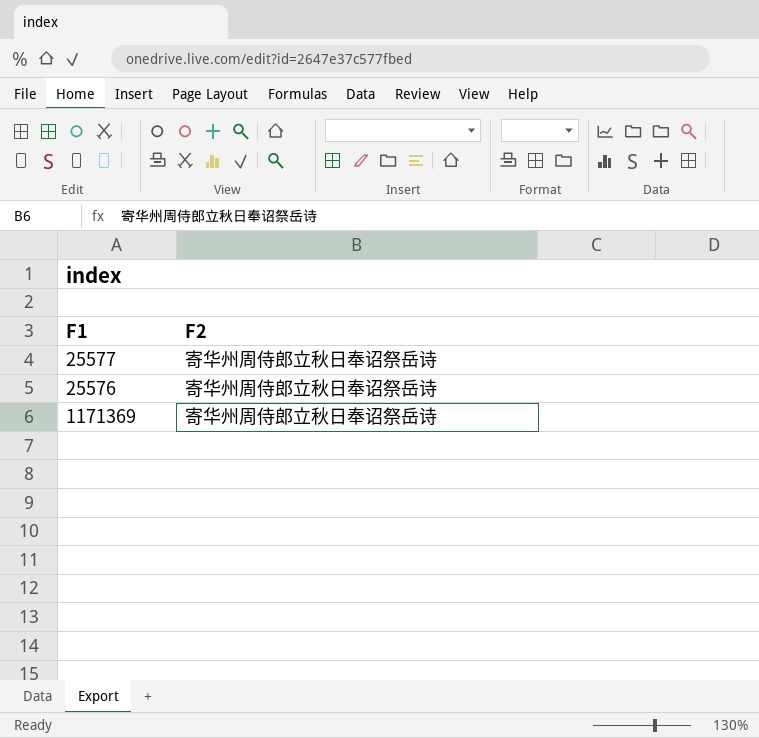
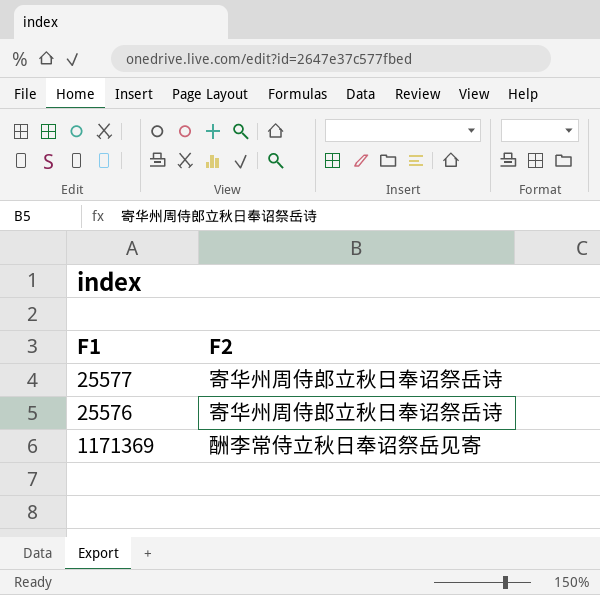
1171369 | F2: 寄华州周侍郎立秋日奉诏祭岳诗 -> 酬李常侍立秋日奉诏祭岳见寄

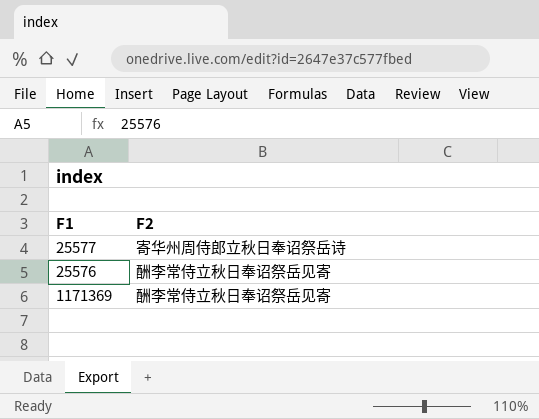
25576 | F2: 寄华州周侍郎立秋日奉诏祭岳诗 -> 酬李常侍立秋日奉诏祭岳见寄

